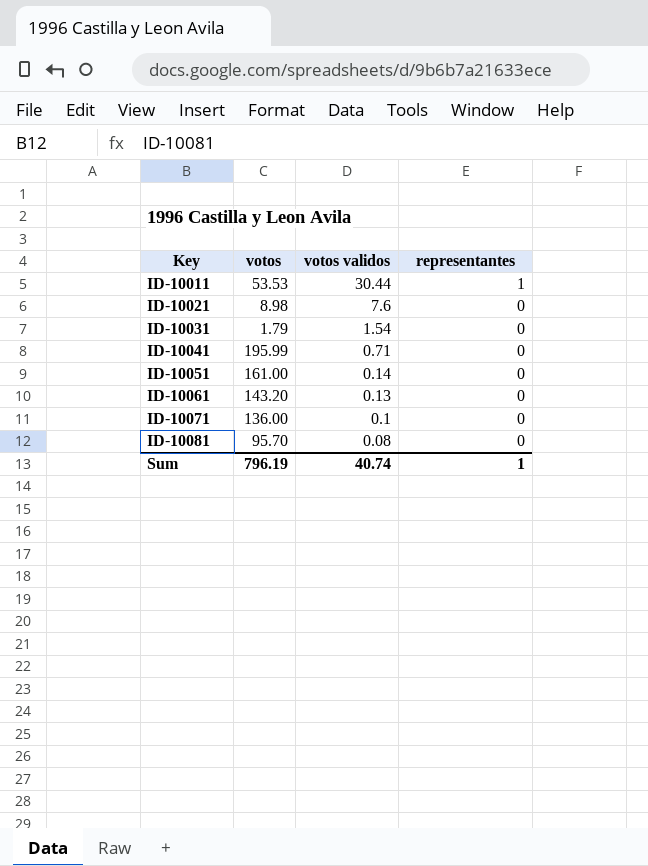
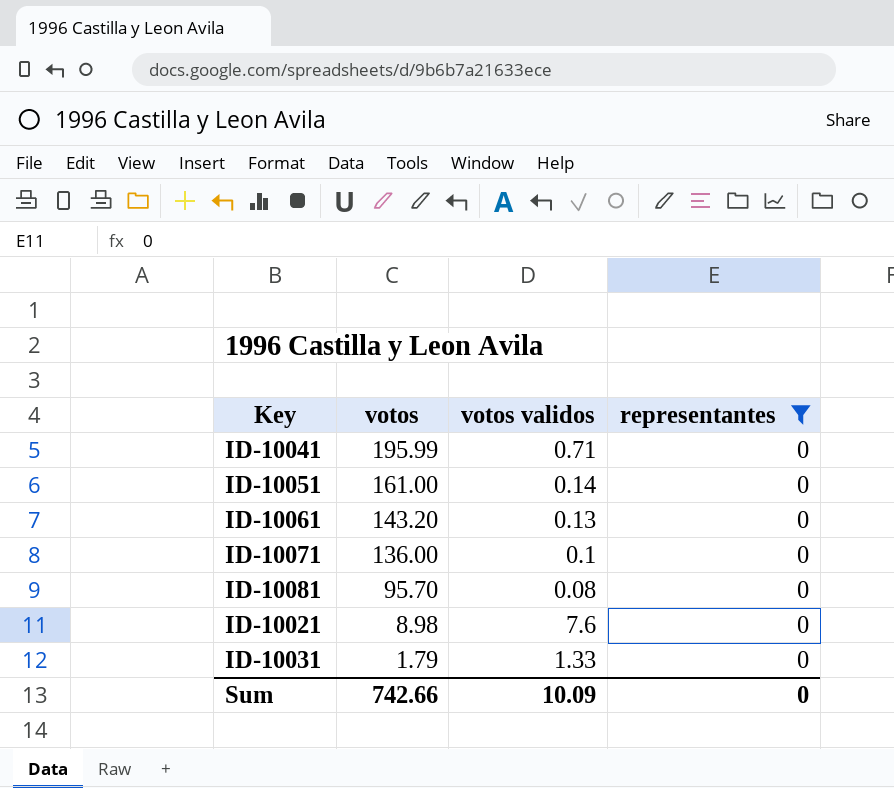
filter: none -> representantes = 0
row order: Key ascending -> votos descending
ID-10031 | votos validos: 1.54 -> 1.33
Sum | votos: 796.19 -> 742.66
Sum | votos validos: 40.74 -> 10.09
Sum | representantes: 1 -> 0

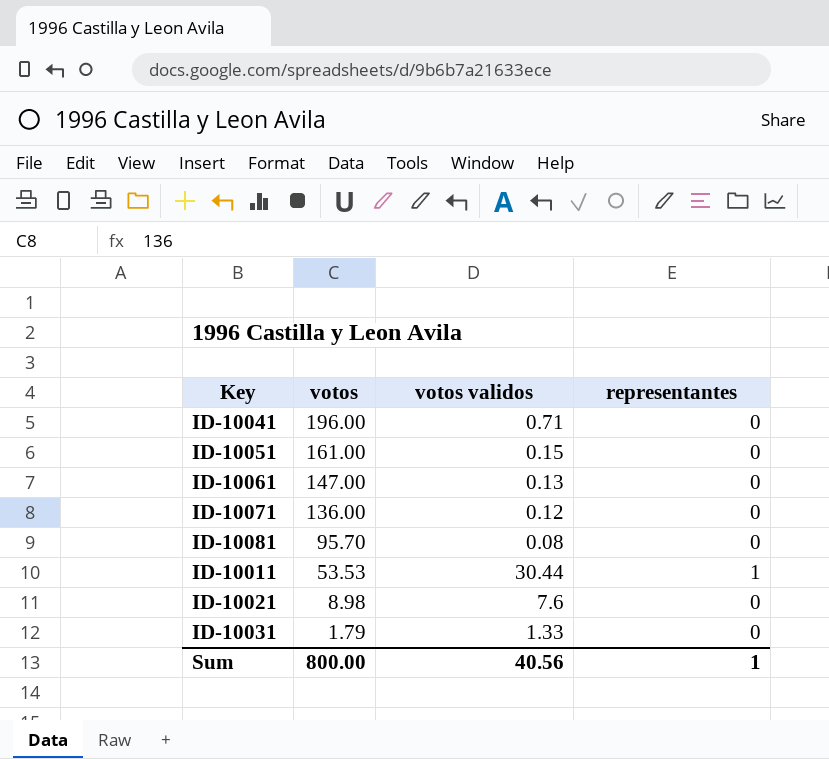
filter: representantes = 0 -> none
ID-10041 | votos: 195.99 -> 196.00
ID-10051 | votos validos: 0.14 -> 0.15
ID-10061 | votos: 143.20 -> 147.00
ID-10071 | votos validos: 0.1 -> 0.12
Sum | votos: 742.66 -> 800.00
Sum | votos validos: 10.09 -> 40.56
Sum | representantes: 0 -> 1

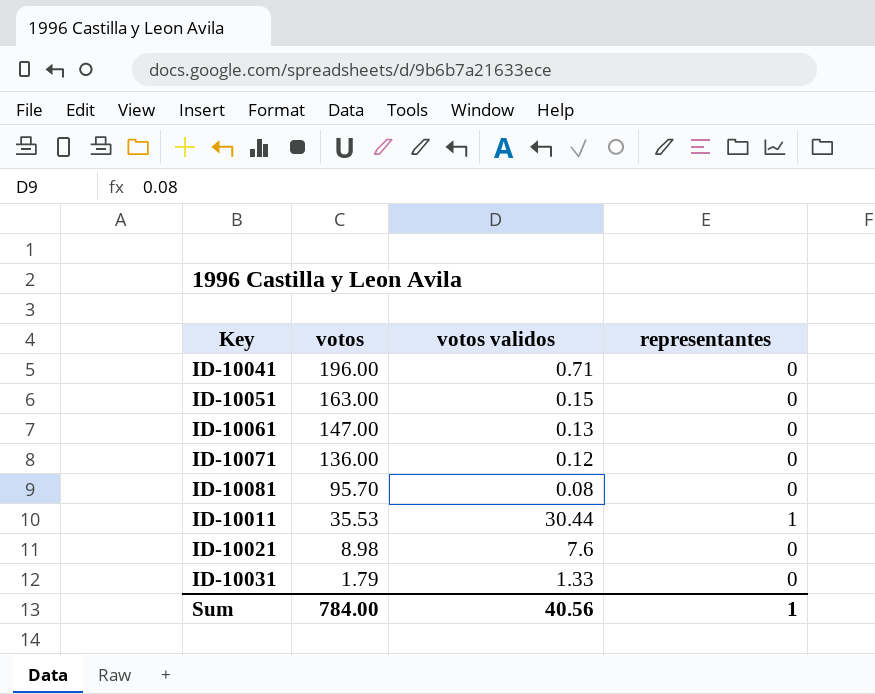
ID-10051 | votos: 161.00 -> 163.00
ID-10011 | votos: 53.53 -> 35.53
Sum | votos: 800.00 -> 784.00

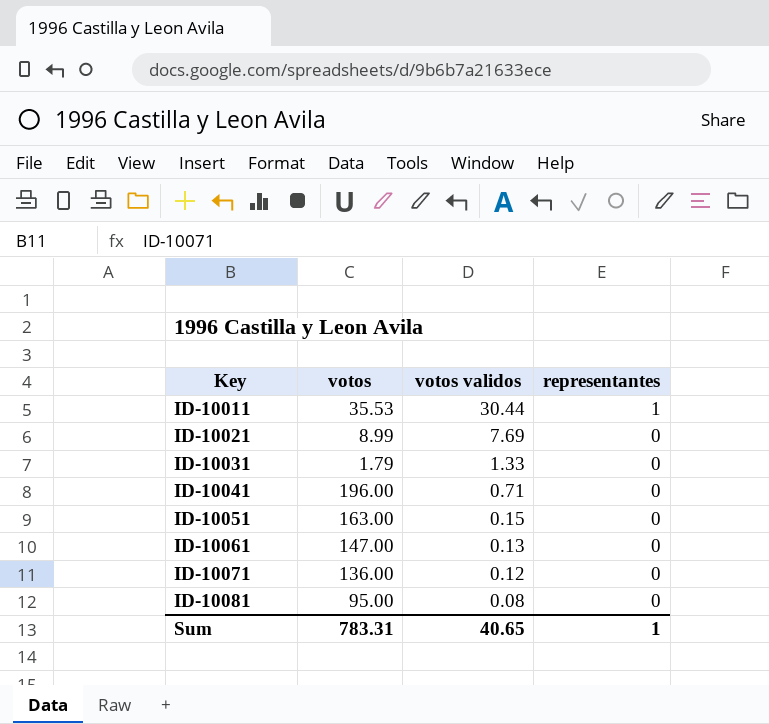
row order: votos descending -> Key ascending
ID-10021 | votos: 8.98 -> 8.99
ID-10021 | votos validos: 7.6 -> 7.69
ID-10081 | votos: 95.70 -> 95.00
Sum | votos: 784.00 -> 783.31
Sum | votos validos: 40.56 -> 40.65

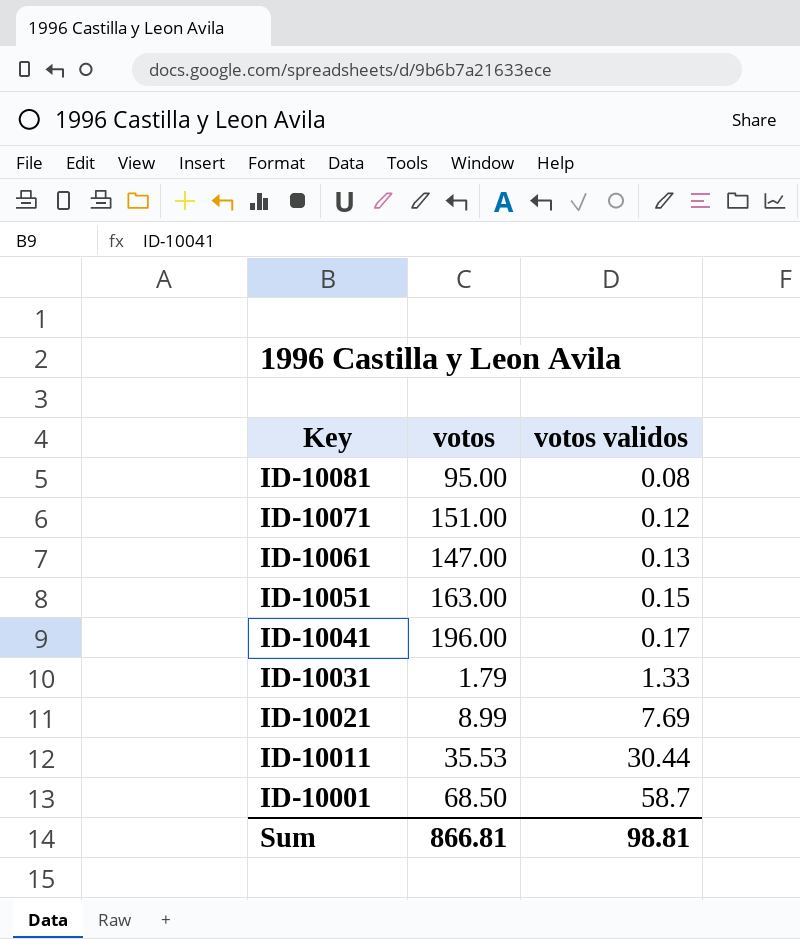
row order: Key ascending -> Key descending
column representantes | position: 4 -> none
ID-10071 | votos: 136.00 -> 151.00
ID-10041 | votos validos: 0.71 -> 0.17
row ID-10001: none -> 68.50 | 58.7
Sum | votos: 783.31 -> 866.81
Sum | votos validos: 40.65 -> 98.81

